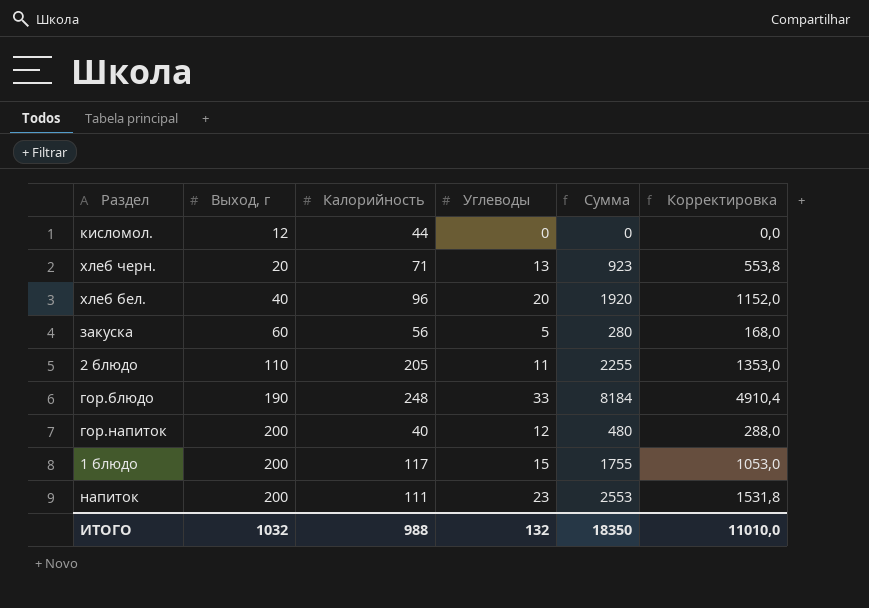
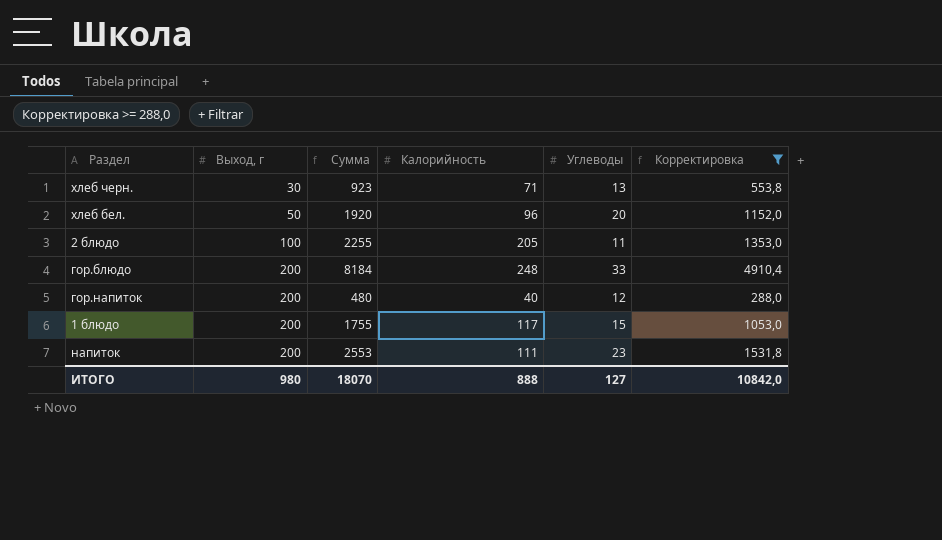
filter: none -> Корректировка >= 288,0
column Сумма | position: 5 -> 3
хлеб черн. | Выход, г: 20 -> 30
хлеб бел. | Выход, г: 40 -> 50
2 блюдо | Выход, г: 110 -> 100
гор.блюдо | Выход, г: 190 -> 200
ИТОГО | Выход, г: 1032 -> 980
ИТОГО | Сумма: 18350 -> 18070
ИТОГО | Калорийность: 988 -> 888
ИТОГО | Углеводы: 132 -> 127
ИТОГО | Корректировка: 11010,0 -> 10842,0

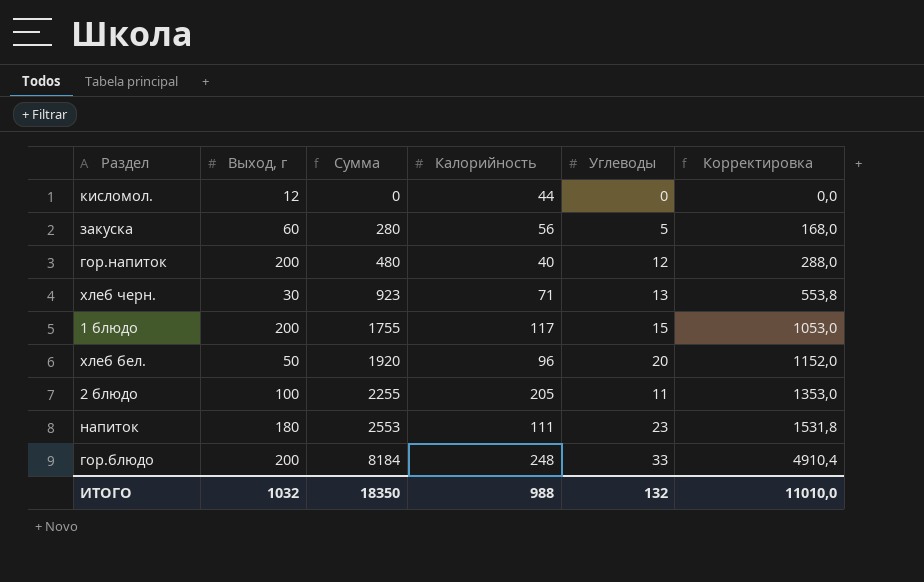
filter: Корректировка >= 288,0 -> none
row order: Выход, г ascending -> Сумма ascending
напиток | Выход, г: 200 -> 180
ИТОГО | Выход, г: 980 -> 1032
ИТОГО | Сумма: 18070 -> 18350
ИТОГО | Калорийность: 888 -> 988
ИТОГО | Углеводы: 127 -> 132
ИТОГО | Корректировка: 10842,0 -> 11010,0

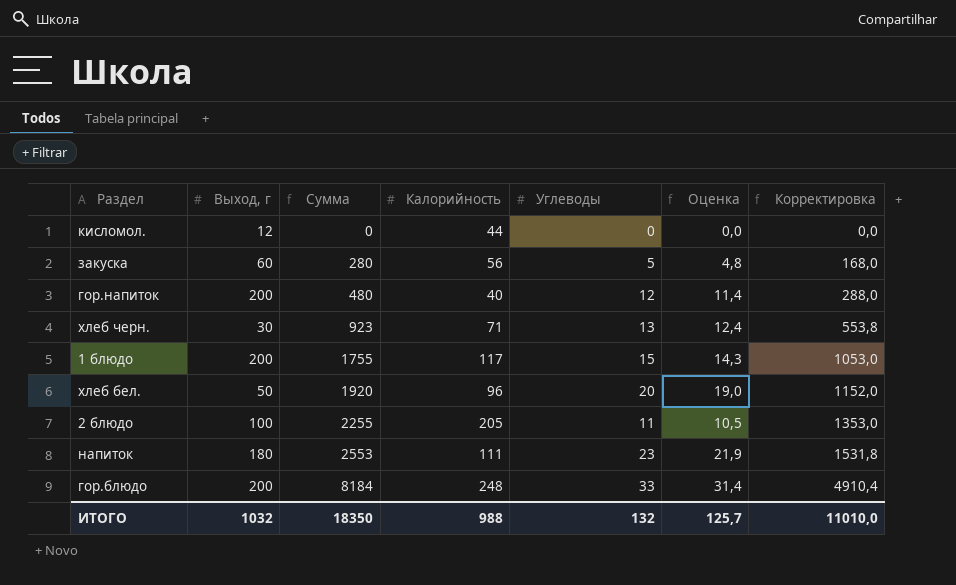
column Оценка | formula: none -> [Углеводы] * 0,95

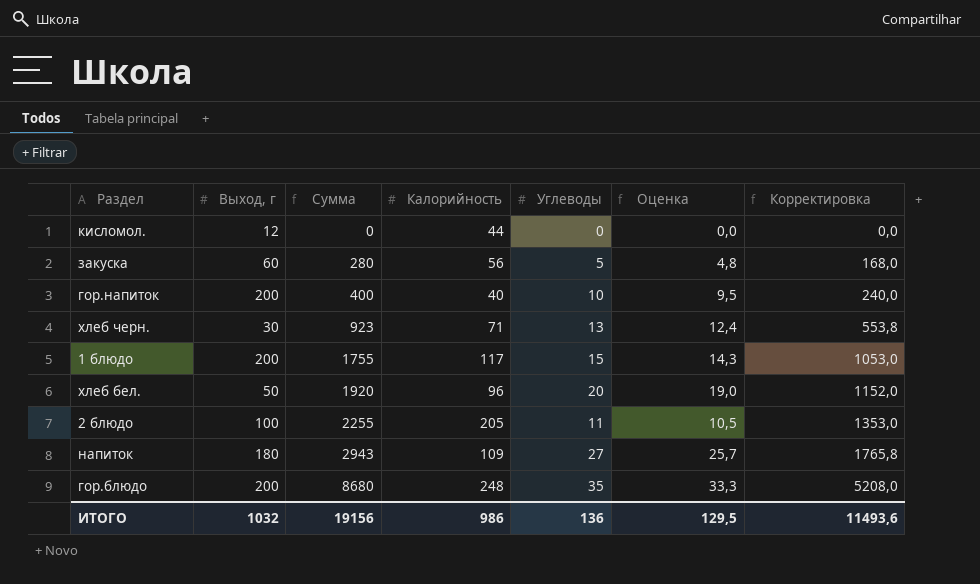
гор.напиток | Сумма: 480 -> 400
гор.напиток | Углеводы: 12 -> 10
гор.напиток | Оценка: 11,4 -> 9,5
гор.напиток | Корректировка: 288,0 -> 240,0
напиток | Сумма: 2553 -> 2943
напиток | Калорийность: 111 -> 109
напиток | Углеводы: 23 -> 27
напиток | Оценка: 21,9 -> 25,7
напиток | Корректировка: 1531,8 -> 1765,8
гор.блюдо | Сумма: 8184 -> 8680
гор.блюдо | Углеводы: 33 -> 35
гор.блюдо | Оценка: 31,4 -> 33,3
гор.блюдо | Корректировка: 4910,4 -> 5208,0
ИТОГО | Сумма: 18350 -> 19156
ИТОГО | Калорийность: 988 -> 986
ИТОГО | Углеводы: 132 -> 136
ИТОГО | Оценка: 125,7 -> 129,5
ИТОГО | Корректировка: 11010,0 -> 11493,6

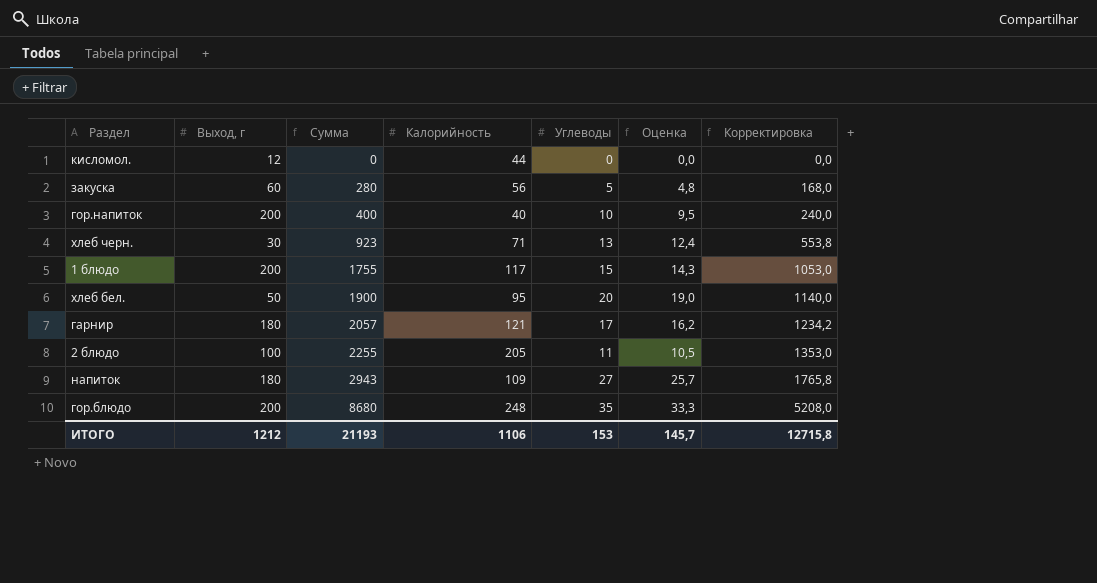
хлеб бел. | Сумма: 1920 -> 1900
хлеб бел. | Калорийность: 96 -> 95
хлеб бел. | Корректировка: 1152,0 -> 1140,0
row гарнир: none -> 180 | 2057 | 121 | 17 | 16,2 | 1234,2
ИТОГО | Выход, г: 1032 -> 1212
ИТОГО | Сумма: 19156 -> 21193
ИТОГО | Калорийность: 986 -> 1106
ИТОГО | Углеводы: 136 -> 153
ИТОГО | Оценка: 129,5 -> 145,7
ИТОГО | Корректировка: 11493,6 -> 12715,8

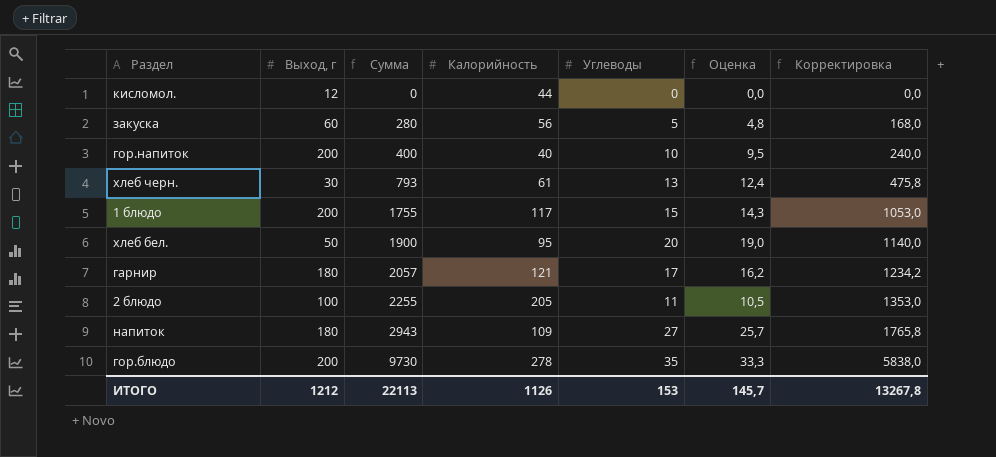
хлеб черн. | Сумма: 923 -> 793
хлеб черн. | Калорийность: 71 -> 61
хлеб черн. | Корректировка: 553,8 -> 475,8
гор.блюдо | Сумма: 8680 -> 9730
гор.блюдо | Калорийность: 248 -> 278
гор.блюдо | Корректировка: 5208,0 -> 5838,0
ИТОГО | Сумма: 21193 -> 22113
ИТОГО | Калорийность: 1106 -> 1126
ИТОГО | Корректировка: 12715,8 -> 13267,8

